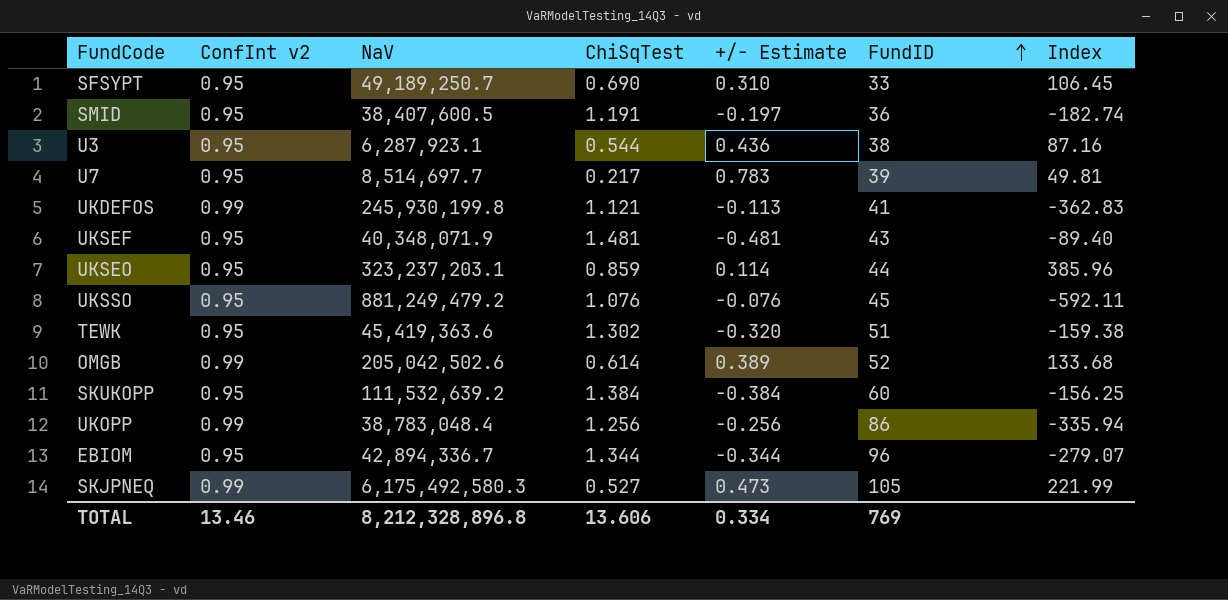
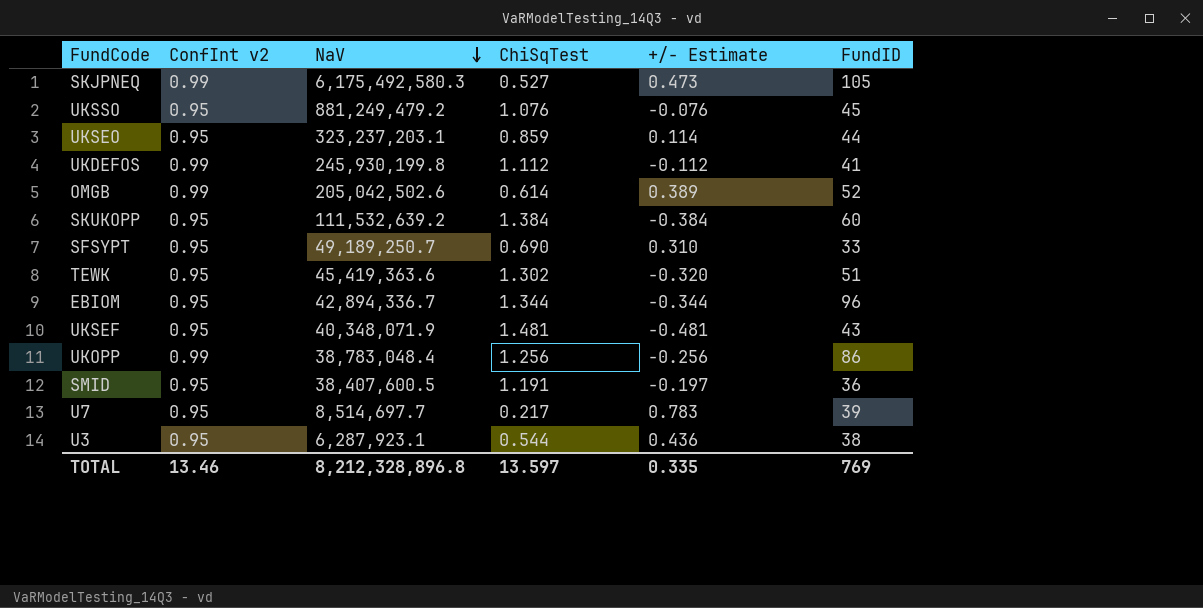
row order: FundID ascending -> NaV descending
column Index | formula: [FundID] / [+/- Estimate] -> none
UKDEFOS | ChiSqTest: 1.121 -> 1.112
UKDEFOS | +/- Estimate: -0.113 -> -0.112
TOTAL | ChiSqTest: 13.606 -> 13.597
TOTAL | +/- Estimate: 0.334 -> 0.335

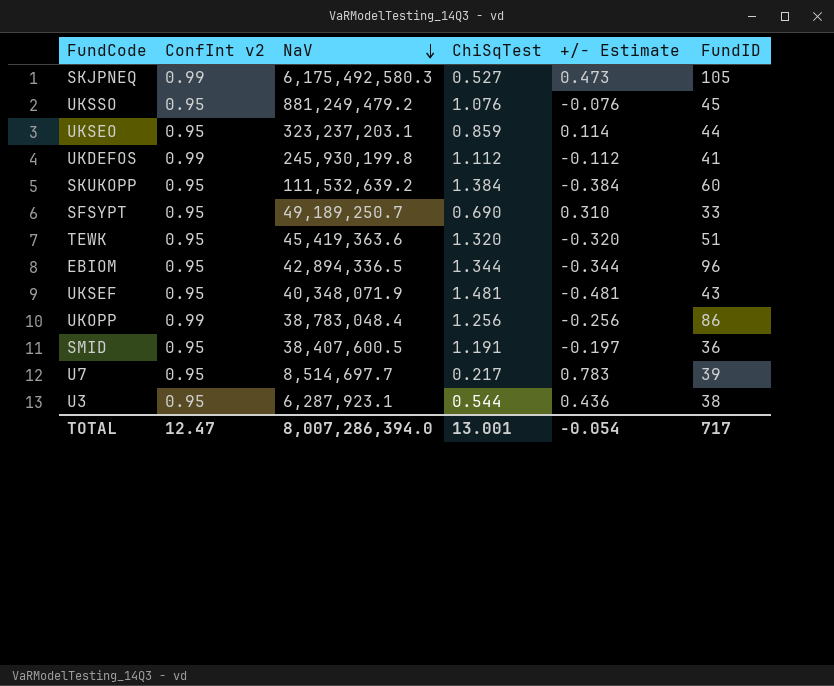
row OMGB: 0.99 | 205,042,502.6 | 0.614 | 0.389 | 52 -> none
TEWK | ChiSqTest: 1.302 -> 1.320
EBIOM | NaV: 42,894,336.7 -> 42,894,336.5
TOTAL | ConfInt v2: 13.46 -> 12.47
TOTAL | NaV: 8,212,328,896.8 -> 8,007,286,394.0
TOTAL | ChiSqTest: 13.597 -> 13.001
TOTAL | +/- Estimate: 0.335 -> -0.054
TOTAL | FundID: 769 -> 717

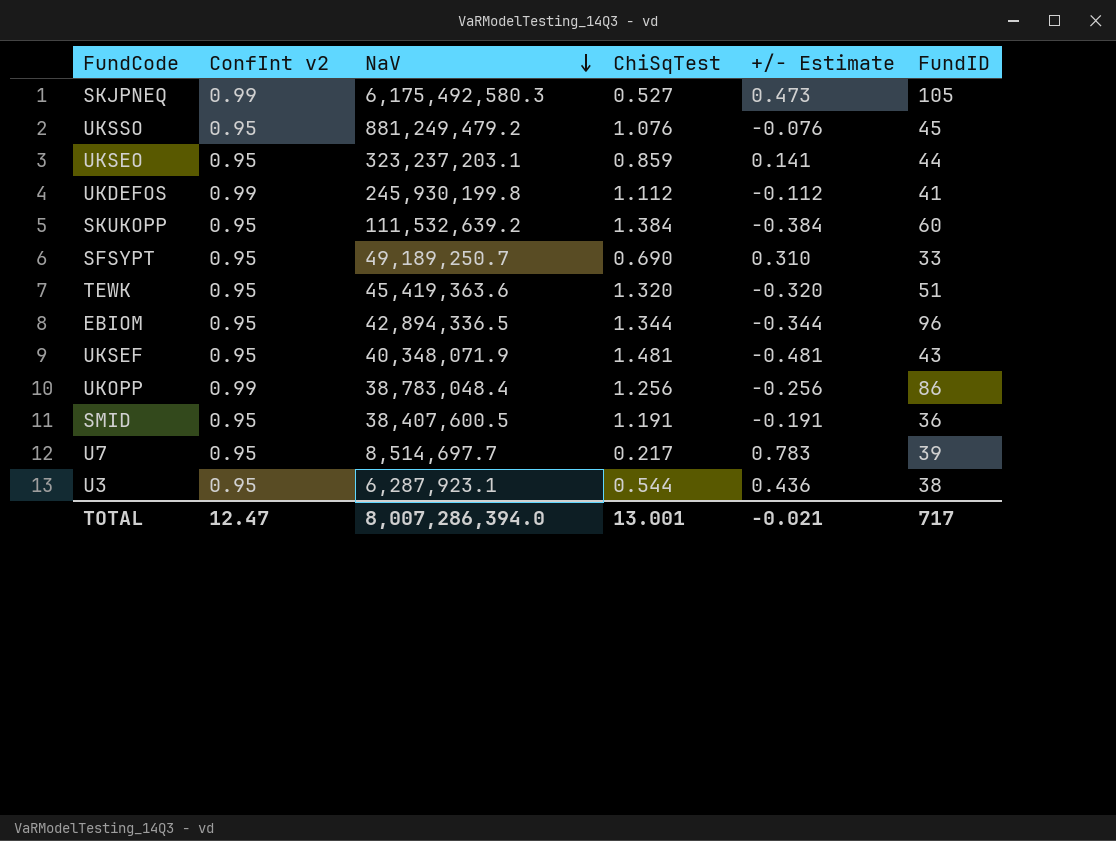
UKSEO | +/- Estimate: 0.114 -> 0.141
SMID | +/- Estimate: -0.197 -> -0.191
TOTAL | +/- Estimate: -0.054 -> -0.021

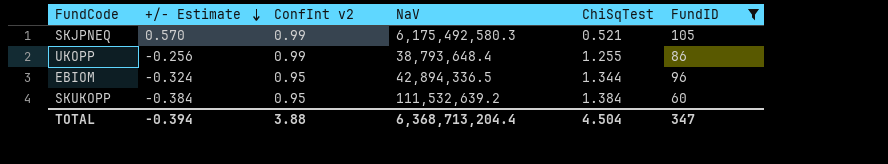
filter: none -> FundID >= 60
row order: NaV descending -> +/- Estimate descending
column +/- Estimate | position: 5 -> 2
SKJPNEQ | +/- Estimate: 0.473 -> 0.570
SKJPNEQ | ChiSqTest: 0.527 -> 0.521
UKOPP | NaV: 38,783,048.4 -> 38,793,648.4
UKOPP | ChiSqTest: 1.256 -> 1.255
EBIOM | +/- Estimate: -0.344 -> -0.324
TOTAL | +/- Estimate: -0.021 -> -0.394
TOTAL | ConfInt v2: 12.47 -> 3.88
TOTAL | NaV: 8,007,286,394.0 -> 6,368,713,204.4
TOTAL | ChiSqTest: 13.001 -> 4.504
TOTAL | FundID: 717 -> 347

